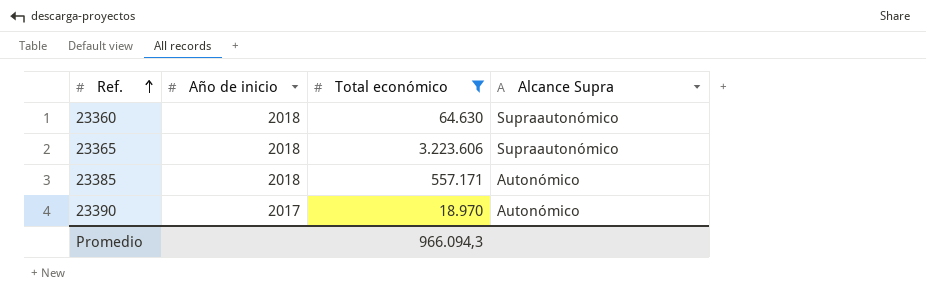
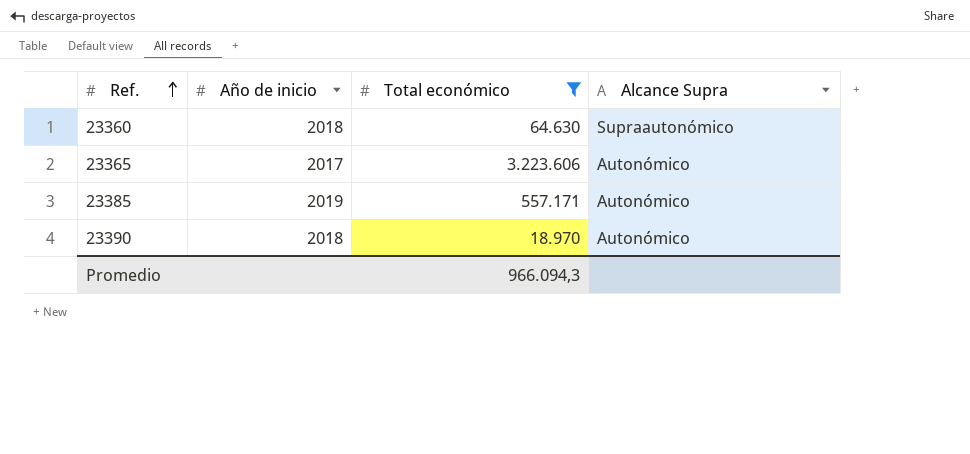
23365 | Año de inicio: 2018 -> 2017
23365 | Alcance Supra: Supraautonómico -> Autonómico
23385 | Año de inicio: 2018 -> 2019
23390 | Año de inicio: 2017 -> 2018

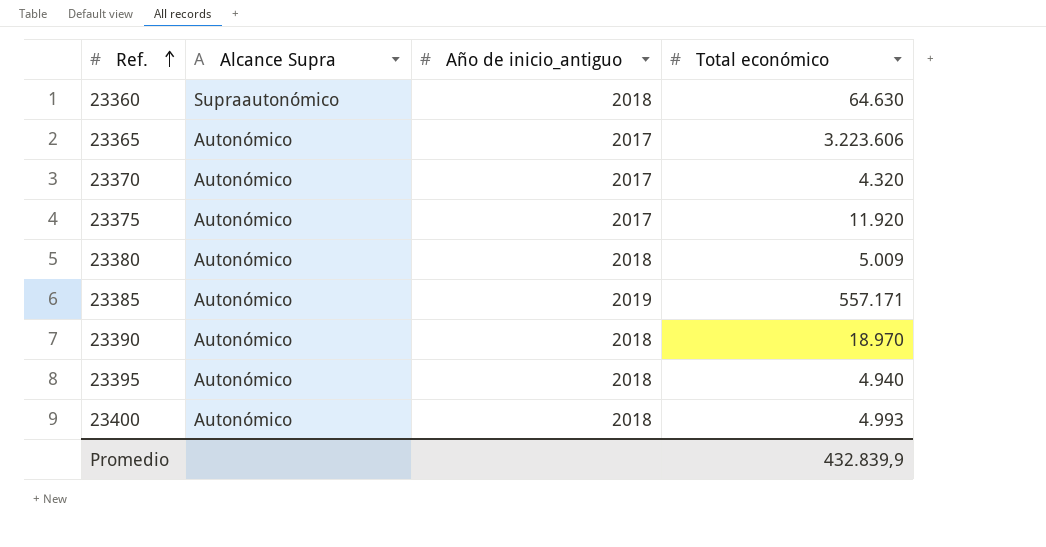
filter: Total económico >= 18.970 -> none
column Alcance Supra | position: 4 -> 2
column name: Año de inicio -> Año de inicio_antiguo
Promedio | Total económico: 966.094,3 -> 432.839,9

